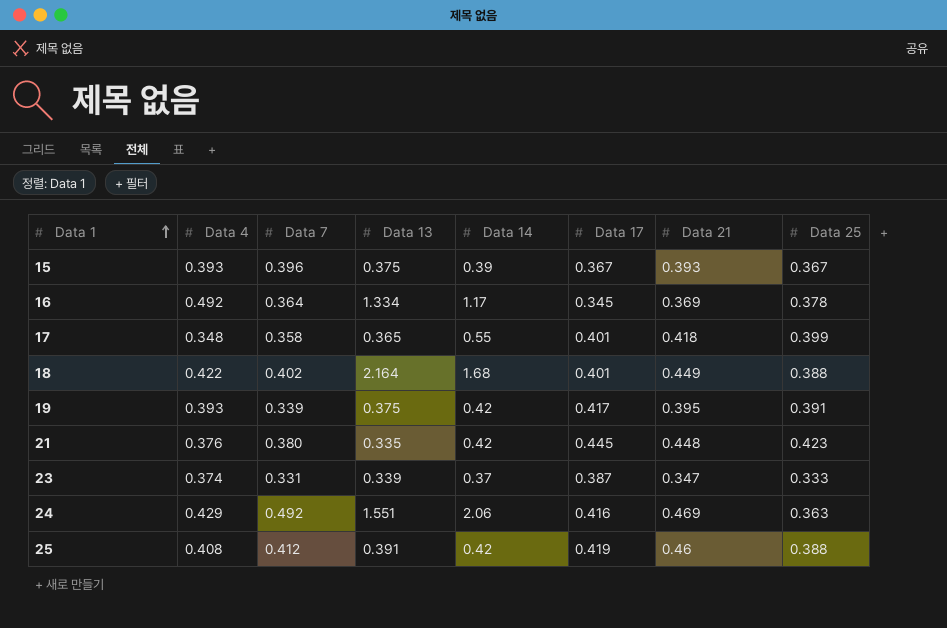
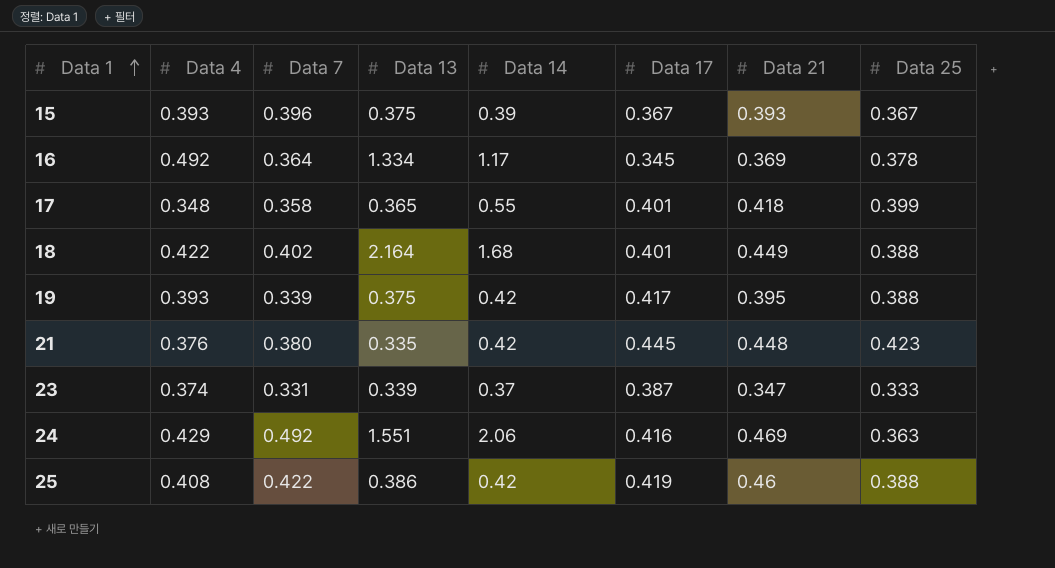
19 | Data 25: 0.391 -> 0.388
25 | Data 7: 0.412 -> 0.422
25 | Data 13: 0.391 -> 0.386

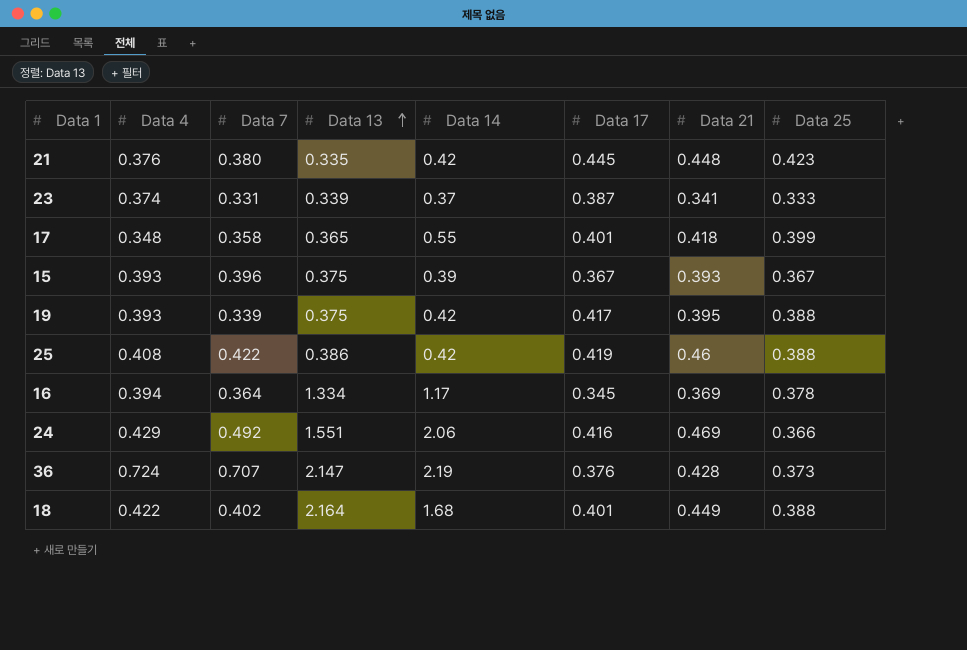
row order: Data 1 ascending -> Data 13 ascending
23 | Data 21: 0.347 -> 0.341
16 | Data 4: 0.492 -> 0.394
24 | Data 25: 0.363 -> 0.366
row 36: none -> 0.724 | 0.707 | 2.147 | 2.19 | 0.376 | 0.428 | 0.373

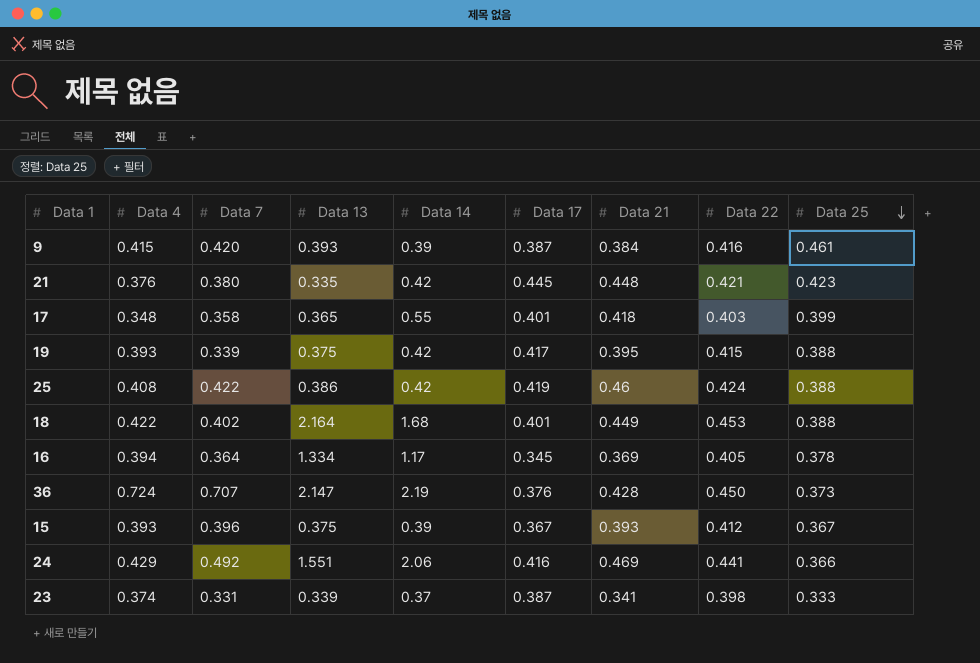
row order: Data 13 ascending -> Data 25 descending
column Data 22 | position: none -> 8
row 9: none -> 0.415 | 0.420 | 0.393 | 0.39 | 0.387 | 0.384 | 0.416 | 0.461

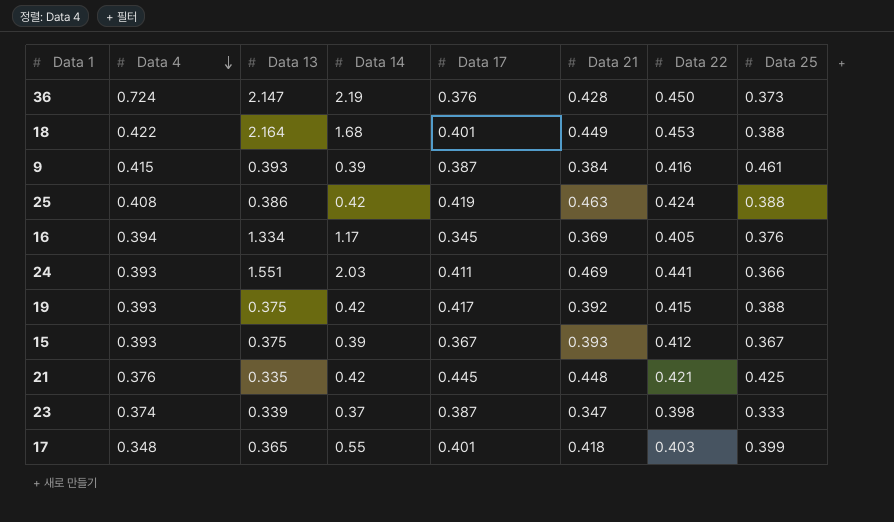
row order: Data 25 descending -> Data 4 descending
column Data 7 | position: 3 -> none
25 | Data 21: 0.46 -> 0.463
16 | Data 25: 0.378 -> 0.376
24 | Data 4: 0.429 -> 0.393
24 | Data 14: 2.06 -> 2.03
24 | Data 17: 0.416 -> 0.411
19 | Data 21: 0.395 -> 0.392
21 | Data 25: 0.423 -> 0.425
23 | Data 21: 0.341 -> 0.347

